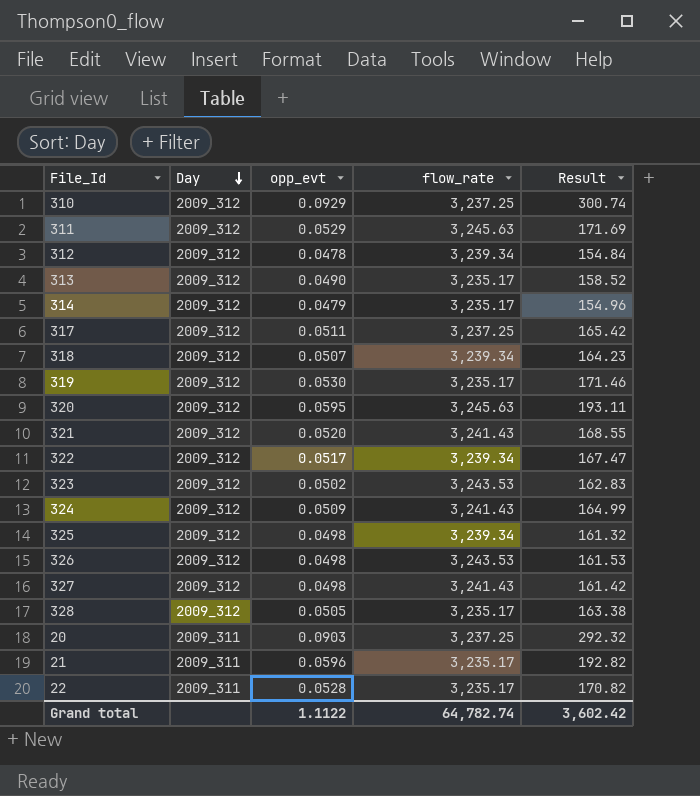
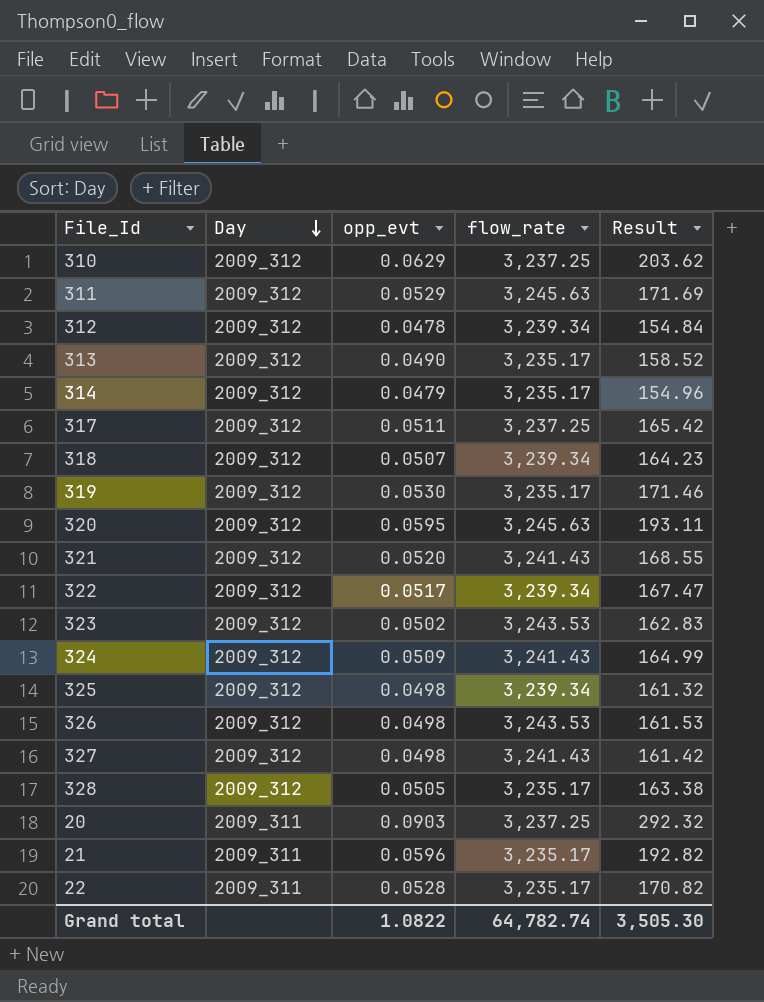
310 | opp_evt: 0.0929 -> 0.0629
310 | Result: 300.74 -> 203.62
Grand total | opp_evt: 1.1122 -> 1.0822
Grand total | Result: 3,602.42 -> 3,505.30

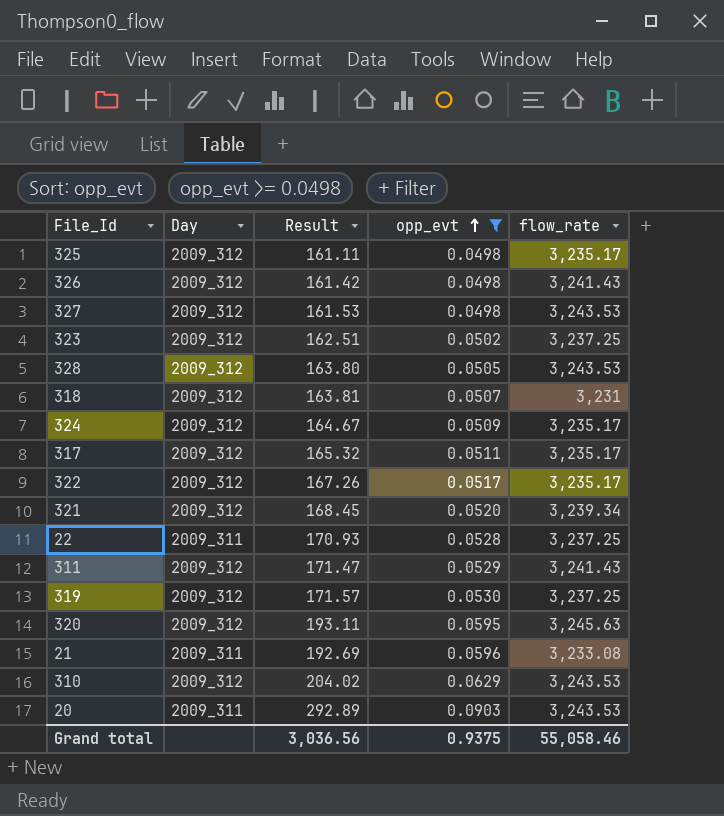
filter: none -> opp_evt >= 0.0498
row order: Day descending -> opp_evt ascending
column Result | position: 5 -> 3
325 | Result: 161.32 -> 161.11
325 | flow_rate: 3,239.34 -> 3,235.17
326 | Result: 161.53 -> 161.42
326 | flow_rate: 3,243.53 -> 3,241.43
327 | Result: 161.42 -> 161.53
327 | flow_rate: 3,241.43 -> 3,243.53
323 | Result: 162.83 -> 162.51
323 | flow_rate: 3,243.53 -> 3,237.25
328 | Result: 163.38 -> 163.80
328 | flow_rate: 3,235.17 -> 3,243.53
318 | Result: 164.23 -> 163.81
318 | flow_rate: 3,239.34 -> 3,231
324 | Result: 164.99 -> 164.67
324 | flow_rate: 3,241.43 -> 3,235.17
317 | Result: 165.42 -> 165.32
317 | flow_rate: 3,237.25 -> 3,235.17
322 | Result: 167.47 -> 167.26
322 | flow_rate: 3,239.34 -> 3,235.17
321 | Result: 168.55 -> 168.45
321 | flow_rate: 3,241.43 -> 3,239.34
22 | Result: 170.82 -> 170.93
22 | flow_rate: 3,235.17 -> 3,237.25
311 | Result: 171.69 -> 171.47
311 | flow_rate: 3,245.63 -> 3,241.43
319 | Result: 171.46 -> 171.57
319 | flow_rate: 3,235.17 -> 3,237.25
21 | Result: 192.82 -> 192.69
21 | flow_rate: 3,235.17 -> 3,233.08
310 | Result: 203.62 -> 204.02
310 | flow_rate: 3,237.25 -> 3,243.53
20 | Result: 292.32 -> 292.89
20 | flow_rate: 3,237.25 -> 3,243.53
Grand total | Result: 3,505.30 -> 3,036.56
Grand total | opp_evt: 1.0822 -> 0.9375
Grand total | flow_rate: 64,782.74 -> 55,058.46

